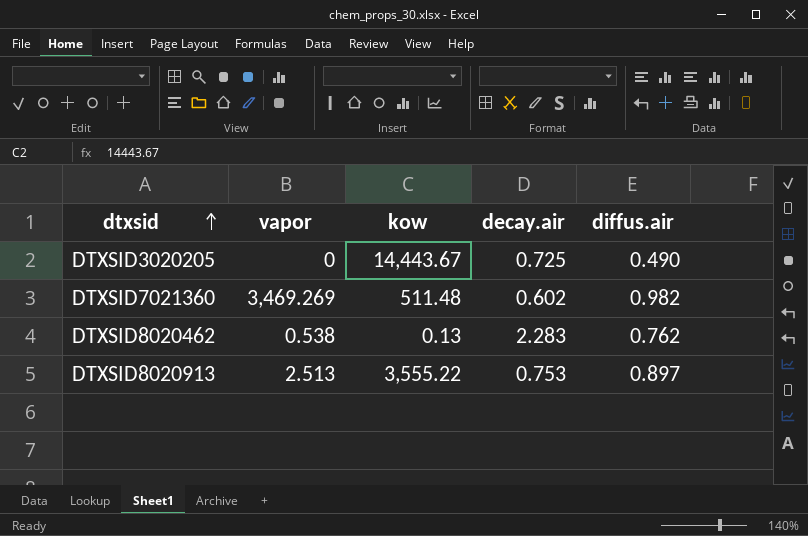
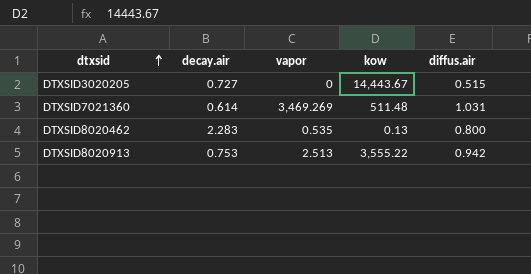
column decay.air | position: 4 -> 2
DTXSID3020205 | decay.air: 0.725 -> 0.727
DTXSID3020205 | diffus.air: 0.490 -> 0.515
DTXSID7021360 | decay.air: 0.602 -> 0.614
DTXSID7021360 | diffus.air: 0.982 -> 1.031
DTXSID8020462 | vapor: 0.538 -> 0.535
DTXSID8020462 | diffus.air: 0.762 -> 0.800
DTXSID8020913 | diffus.air: 0.897 -> 0.942

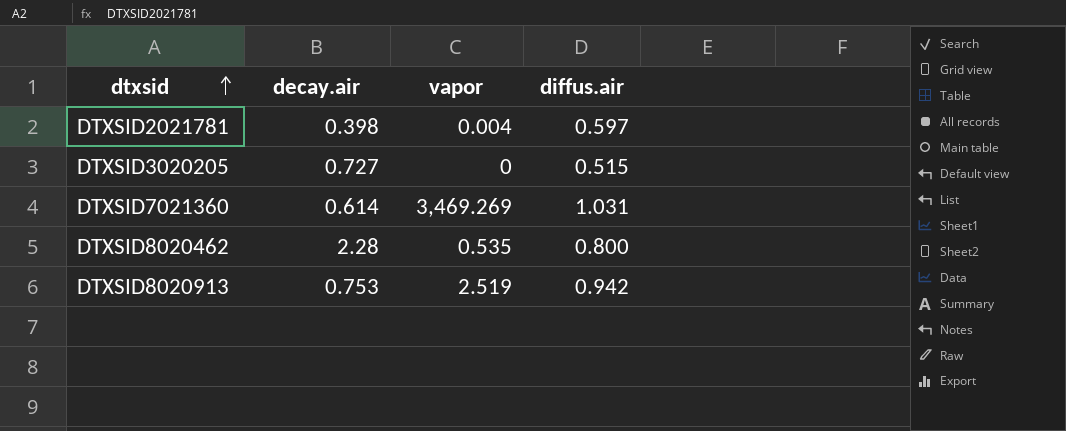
column kow | position: 4 -> none
row DTXSID2021781: none -> 0.398 | 0.004 | 0.597
DTXSID8020462 | decay.air: 2.283 -> 2.28
DTXSID8020913 | vapor: 2.513 -> 2.519

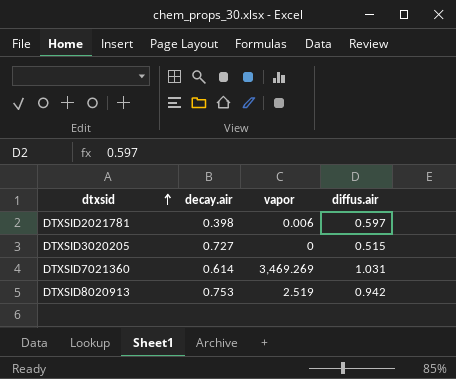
row DTXSID8020462: 2.28 | 0.535 | 0.800 -> none
DTXSID2021781 | vapor: 0.004 -> 0.006

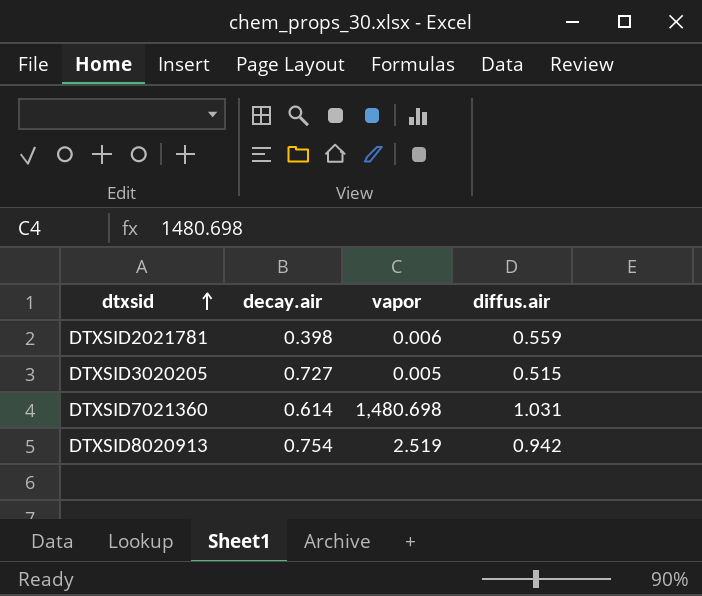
DTXSID2021781 | diffus.air: 0.597 -> 0.559
DTXSID3020205 | vapor: 0 -> 0.005
DTXSID7021360 | vapor: 3,469.269 -> 1,480.698
DTXSID8020913 | decay.air: 0.753 -> 0.754

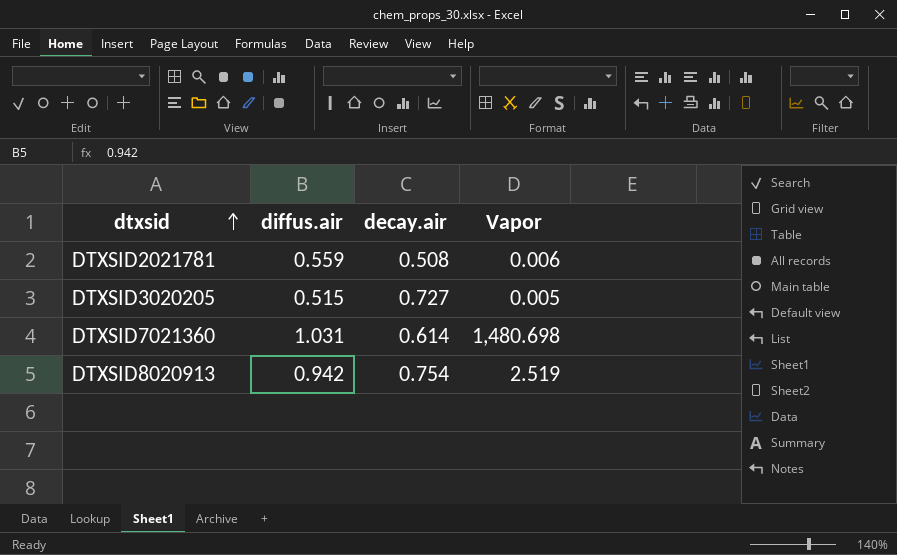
column diffus.air | position: 4 -> 2
column name: vapor -> Vapor
DTXSID2021781 | decay.air: 0.398 -> 0.508

